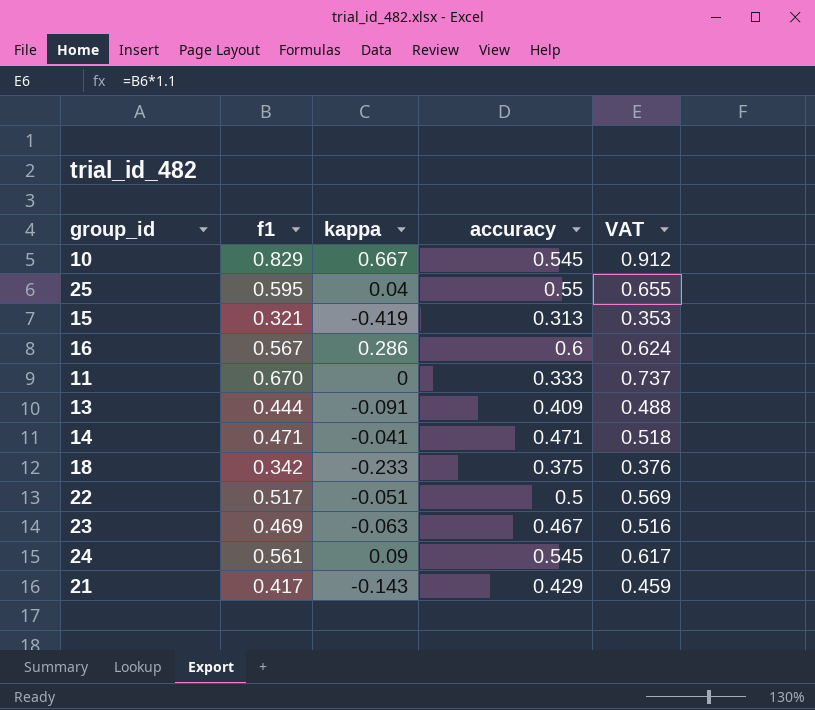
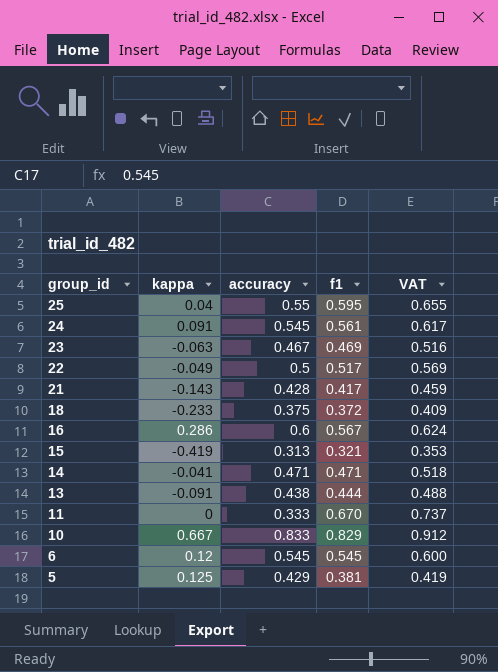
row order: none -> group_id descending
column f1 | position: 2 -> 4
24 | kappa: 0.09 -> 0.091
22 | kappa: -0.051 -> -0.049
21 | accuracy: 0.429 -> 0.428
18 | f1: 0.342 -> 0.372
18 | VAT: 0.376 -> 0.409
13 | accuracy: 0.409 -> 0.438
10 | accuracy: 0.545 -> 0.833
row 6: none -> 0.12 | 0.545 | 0.545 | 0.600
row 5: none -> 0.125 | 0.429 | 0.381 | 0.419

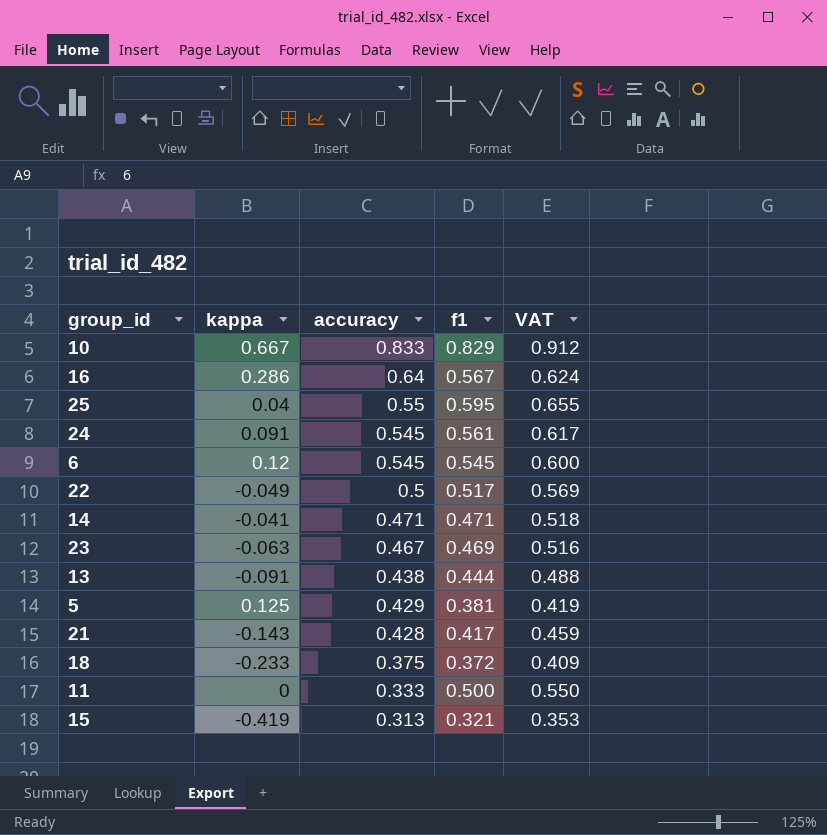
row order: group_id descending -> accuracy descending
16 | accuracy: 0.6 -> 0.64
11 | f1: 0.670 -> 0.500
11 | VAT: 0.737 -> 0.550

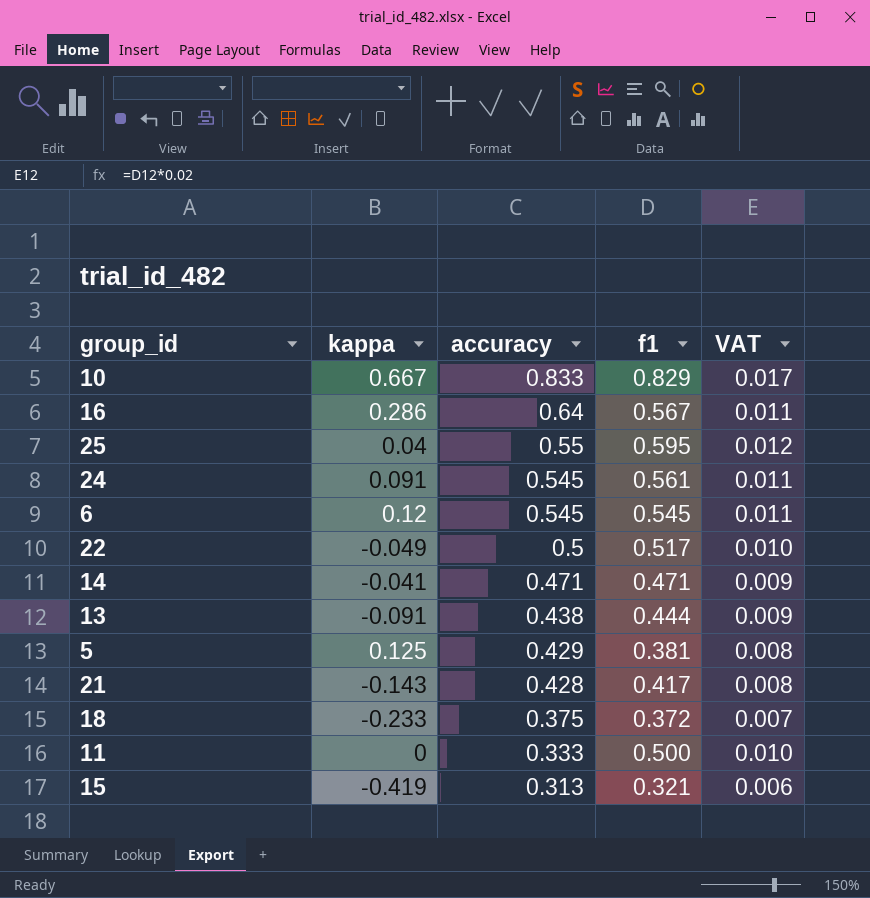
column VAT | formula: [f1] * 1.1 -> [f1] * 0.02
row 23: -0.063 | 0.467 | 0.469 | 0.516 -> none

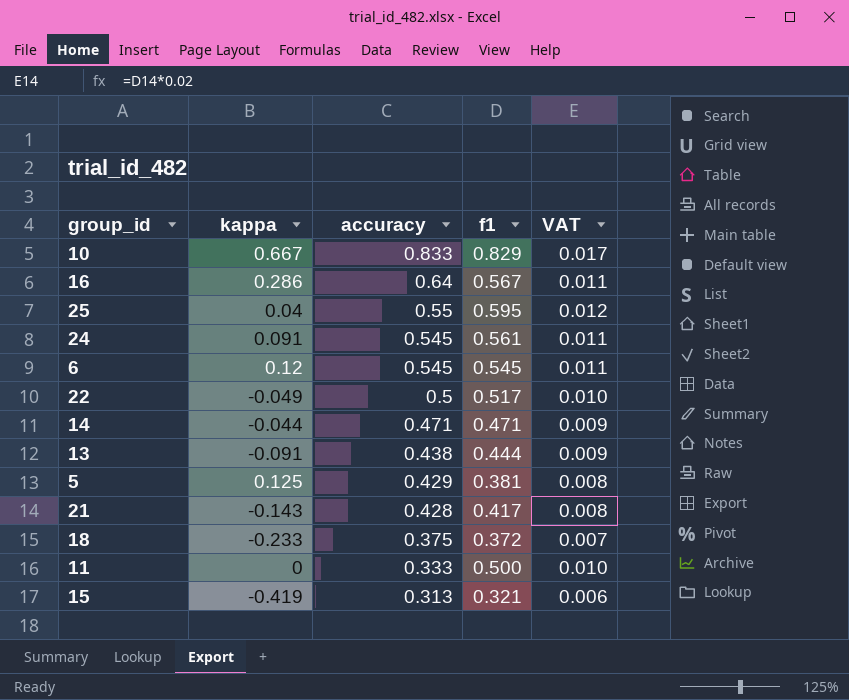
14 | kappa: -0.041 -> -0.044

